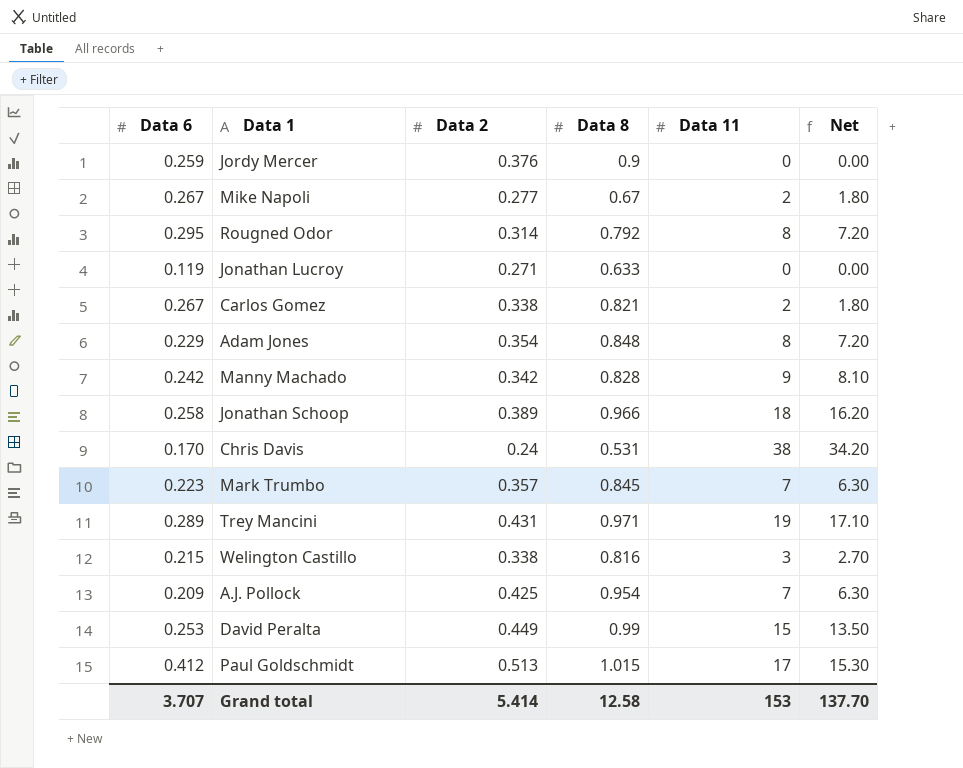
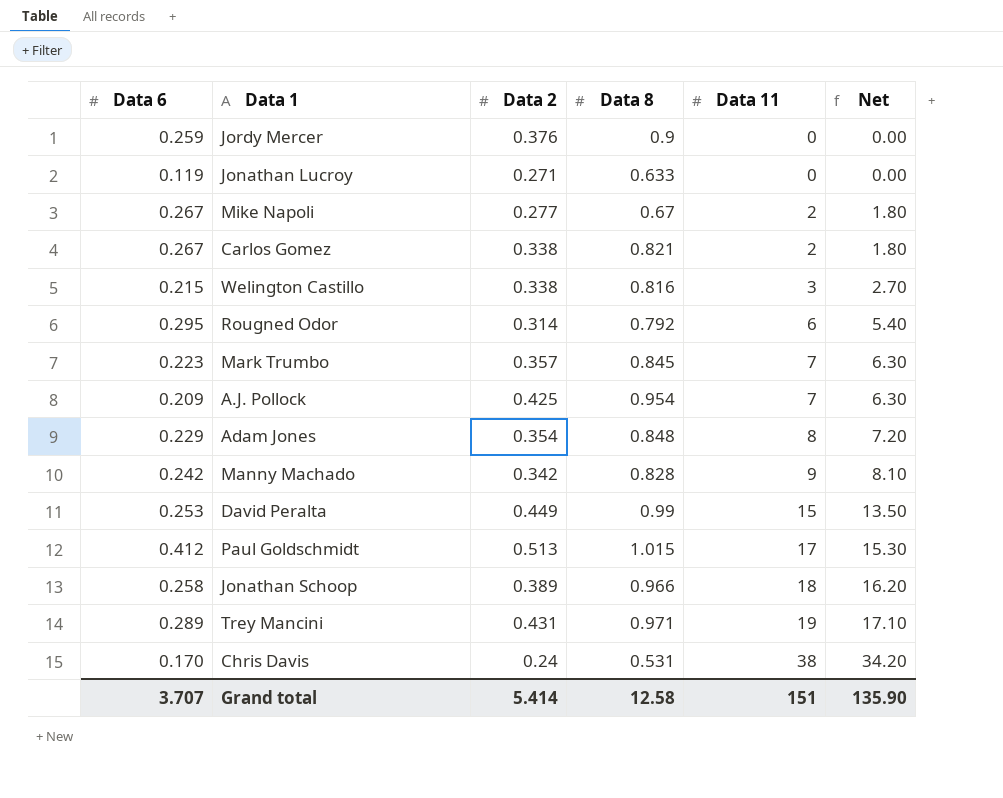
row order: none -> Data 11 ascending
Rougned Odor | Data 11: 8 -> 6
Rougned Odor | Net: 7.20 -> 5.40
Grand total | Data 11: 153 -> 151
Grand total | Net: 137.70 -> 135.90

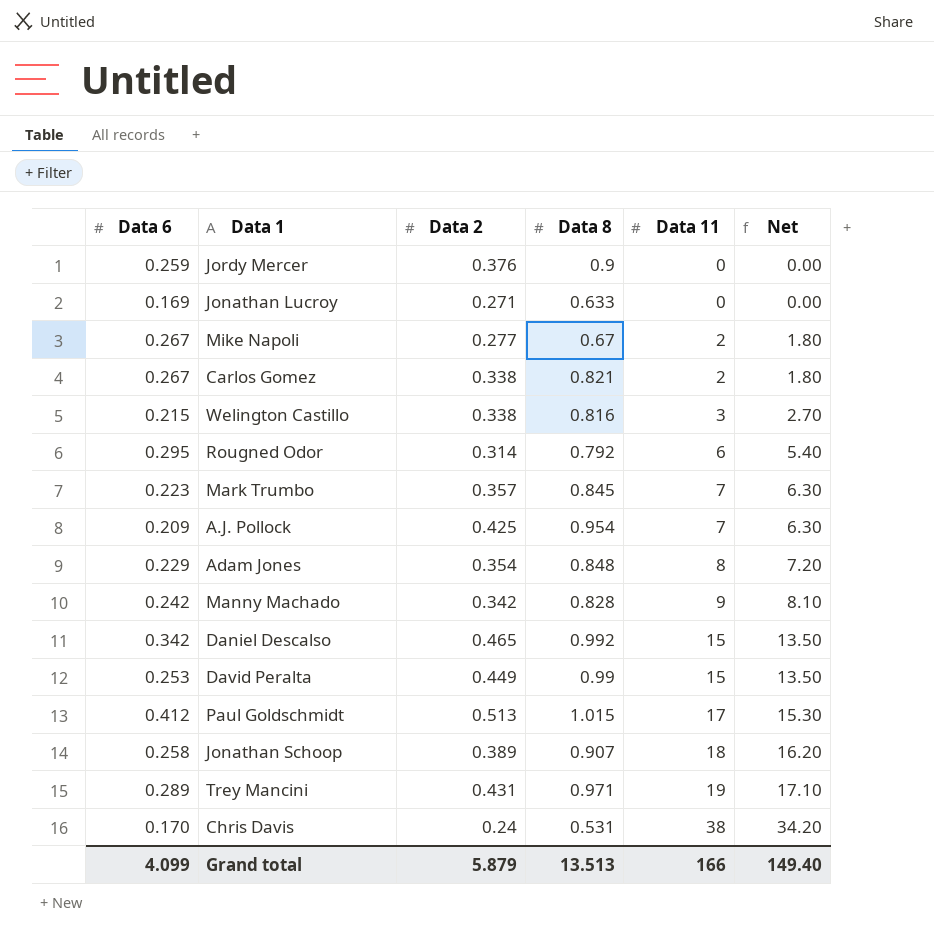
Jonathan Lucroy | Data 6: 0.119 -> 0.169
row Daniel Descalso: none -> 0.342 | 0.465 | 0.992 | 15 | 13.50
Jonathan Schoop | Data 8: 0.966 -> 0.907
Grand total | Data 6: 3.707 -> 4.099
Grand total | Data 2: 5.414 -> 5.879
Grand total | Data 8: 12.58 -> 13.513
Grand total | Data 11: 151 -> 166
Grand total | Net: 135.90 -> 149.40

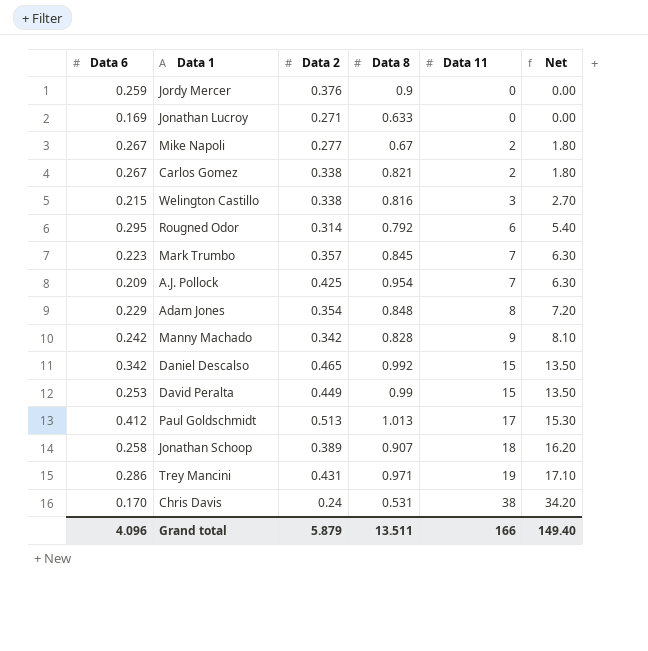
Paul Goldschmidt | Data 8: 1.015 -> 1.013
Trey Mancini | Data 6: 0.289 -> 0.286
Grand total | Data 6: 4.099 -> 4.096
Grand total | Data 8: 13.513 -> 13.511

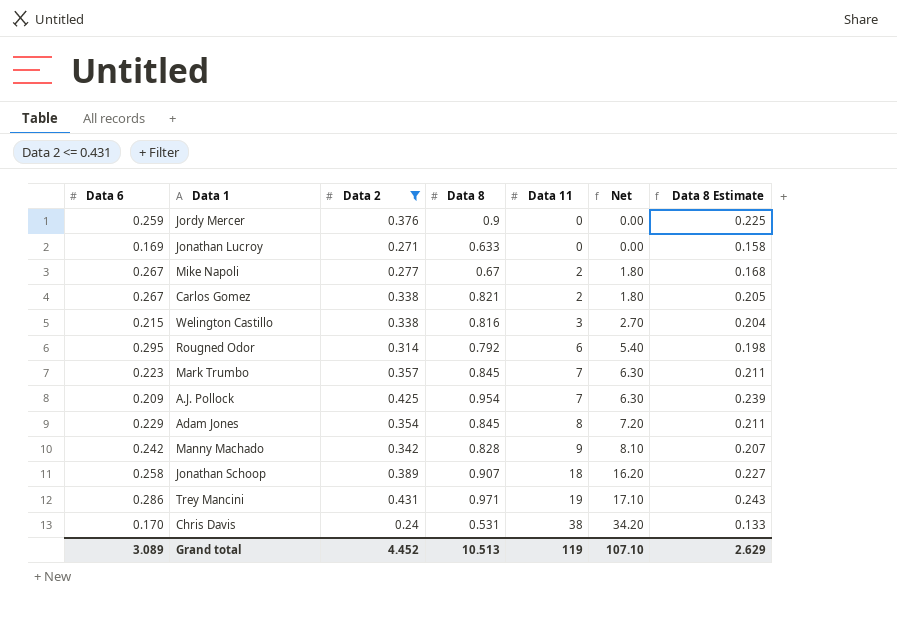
filter: none -> Data 2 <= 0.431
column Data 8 Estimate | formula: none -> [Data 8] * 0.25
Adam Jones | Data 8: 0.848 -> 0.845
Grand total | Data 6: 4.096 -> 3.089
Grand total | Data 2: 5.879 -> 4.452
Grand total | Data 8: 13.511 -> 10.513
Grand total | Data 11: 166 -> 119
Grand total | Net: 149.40 -> 107.10

